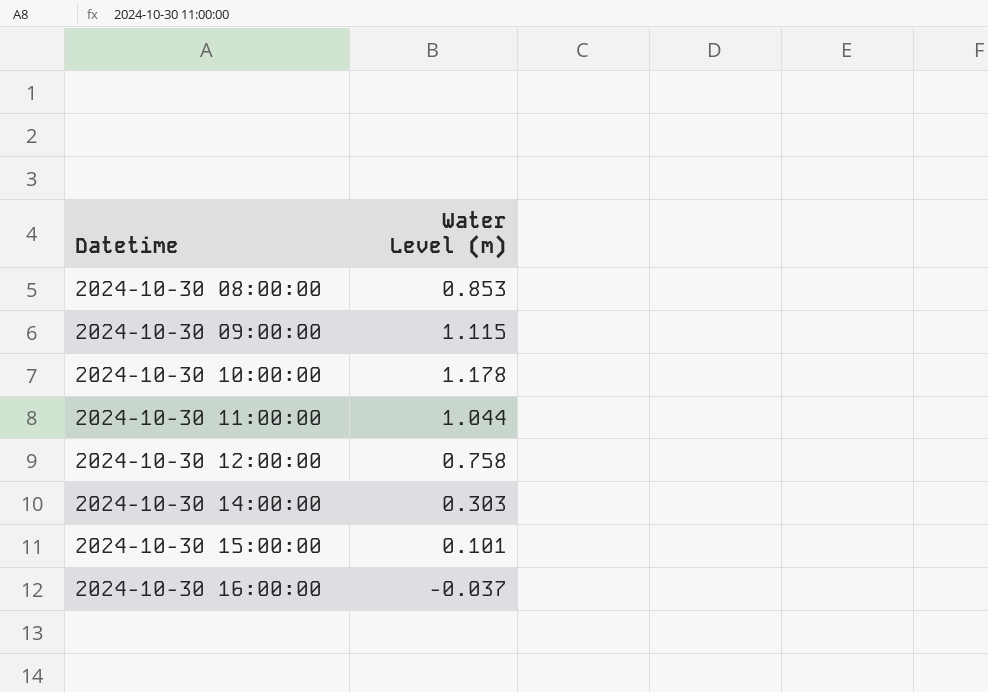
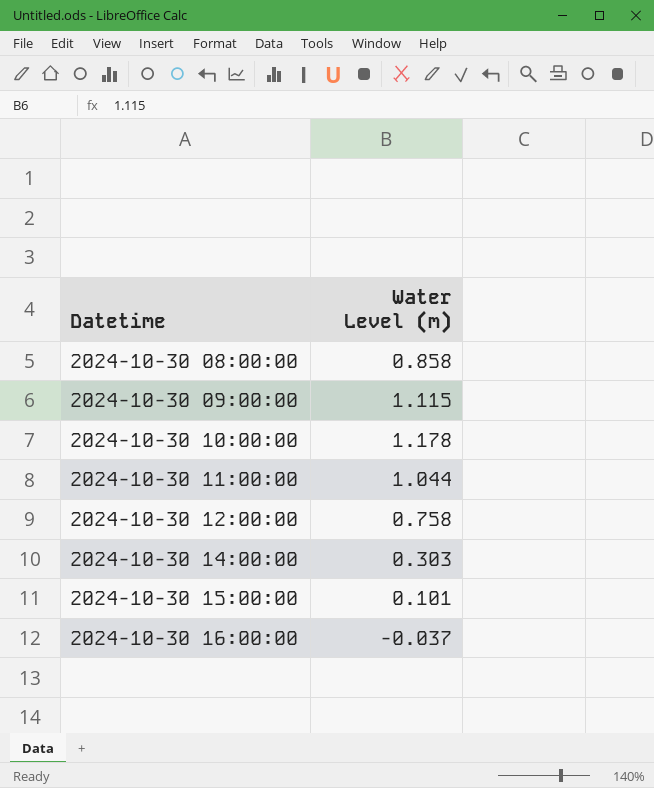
2024-10-30 08:00:00 | Water Level (m): 0.853 -> 0.858

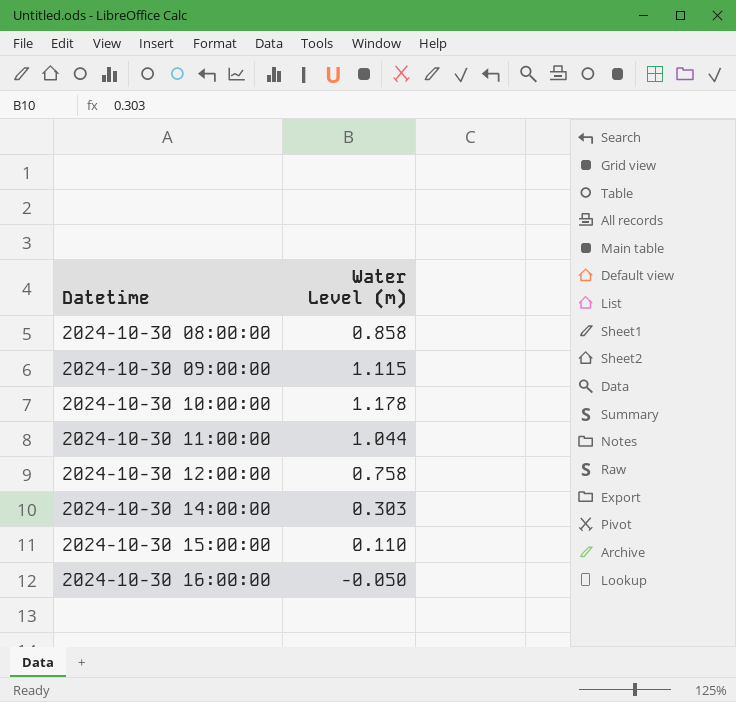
2024-10-30 15:00:00 | Water Level (m): 0.101 -> 0.110
2024-10-30 16:00:00 | Water Level (m): -0.037 -> -0.050

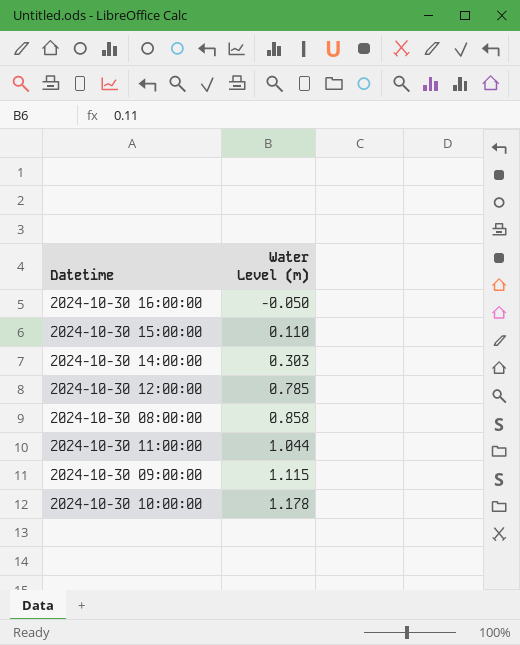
row order: Datetime ascending -> Water Level (m) ascending
2024-10-30 12:00:00 | Water Level (m): 0.758 -> 0.785

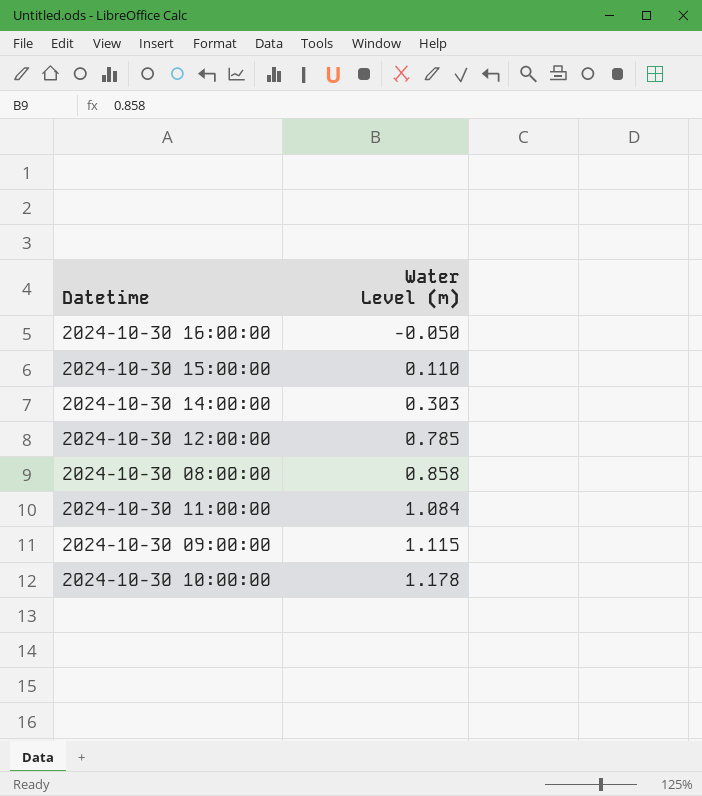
2024-10-30 11:00:00 | Water Level (m): 1.044 -> 1.084

